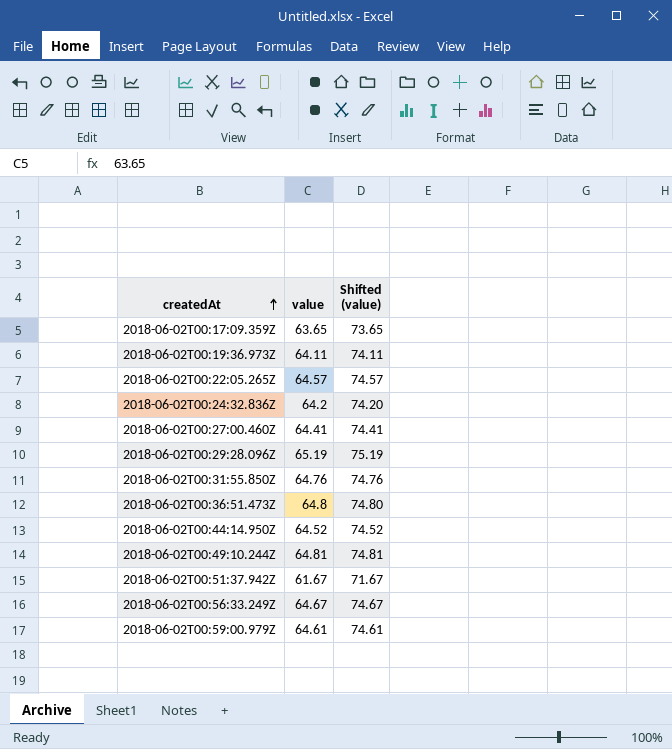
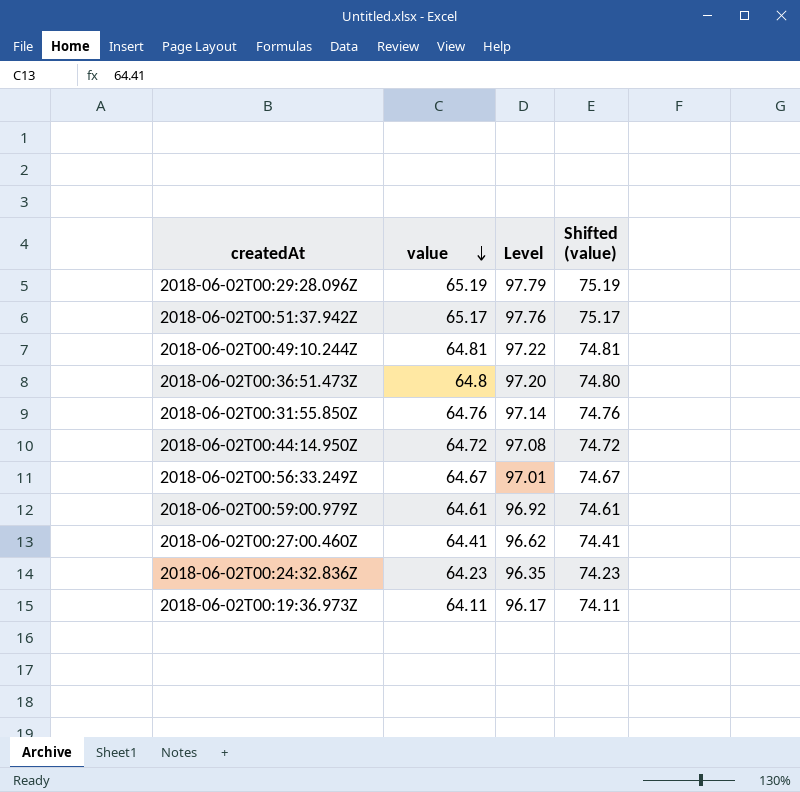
row order: createdAt ascending -> value descending
column Level | formula: none -> [value] * 1.5
row 2018-06-02T00:17:09.359Z: 63.65 | 73.65 -> none
row 2018-06-02T00:22:05.265Z: 64.57 | 74.57 -> none
2018-06-02T00:51:37.942Z | value: 61.67 -> 65.17
2018-06-02T00:51:37.942Z | Shifted (value): 71.67 -> 75.17
2018-06-02T00:44:14.950Z | value: 64.52 -> 64.72
2018-06-02T00:44:14.950Z | Shifted (value): 74.52 -> 74.72
2018-06-02T00:24:32.836Z | value: 64.2 -> 64.23
2018-06-02T00:24:32.836Z | Shifted (value): 74.20 -> 74.23

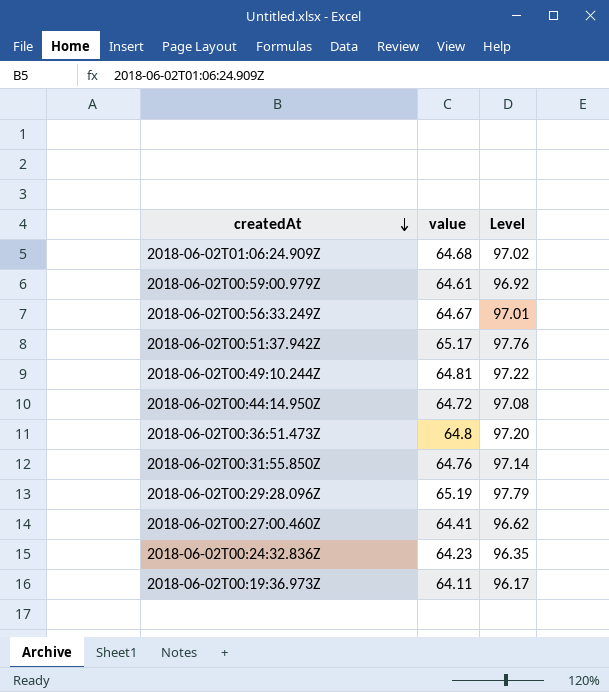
row order: value descending -> createdAt descending
column Shifted (value) | formula: [value] + 10 -> none
row 2018-06-02T01:06:24.909Z: none -> 64.68 | 97.02

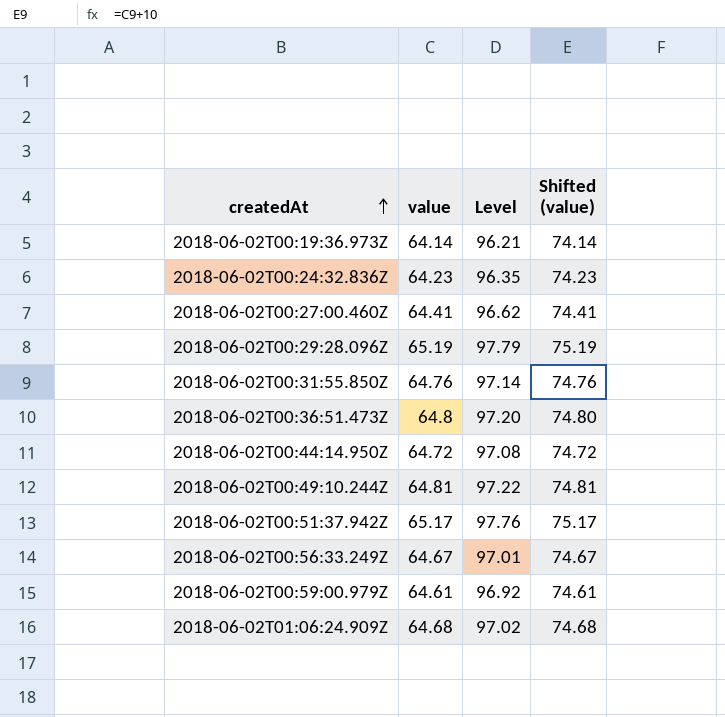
row order: createdAt descending -> createdAt ascending
column Shifted (value) | formula: none -> [value] + 10
2018-06-02T00:19:36.973Z | value: 64.11 -> 64.14
2018-06-02T00:19:36.973Z | Level: 96.17 -> 96.21

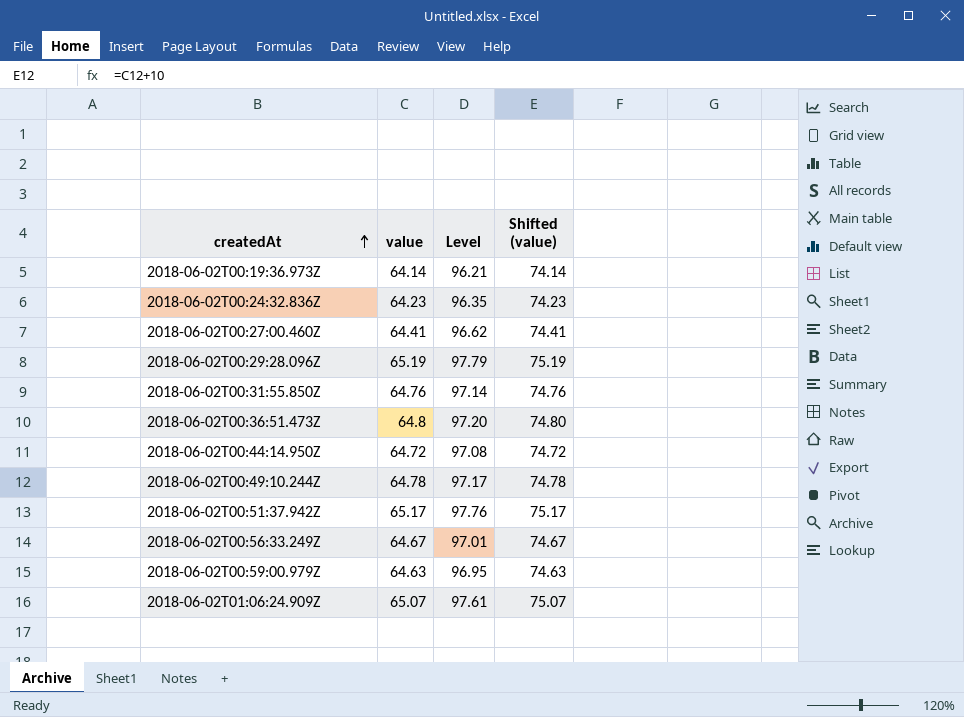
2018-06-02T00:49:10.244Z | value: 64.81 -> 64.78
2018-06-02T00:49:10.244Z | Level: 97.22 -> 97.17
2018-06-02T00:49:10.244Z | Shifted (value): 74.81 -> 74.78
2018-06-02T00:59:00.979Z | value: 64.61 -> 64.63
2018-06-02T00:59:00.979Z | Level: 96.92 -> 96.95
2018-06-02T00:59:00.979Z | Shifted (value): 74.61 -> 74.63
2018-06-02T01:06:24.909Z | value: 64.68 -> 65.07
2018-06-02T01:06:24.909Z | Level: 97.02 -> 97.61
2018-06-02T01:06:24.909Z | Shifted (value): 74.68 -> 75.07

